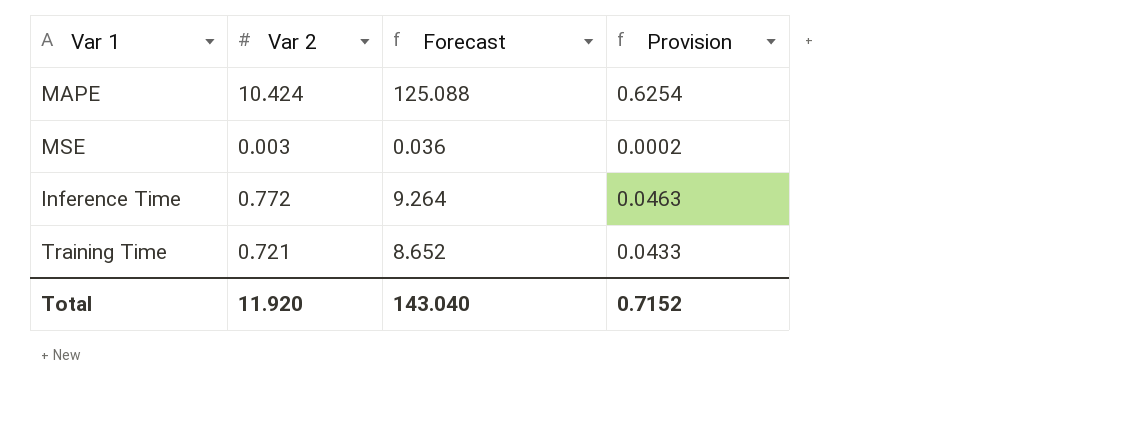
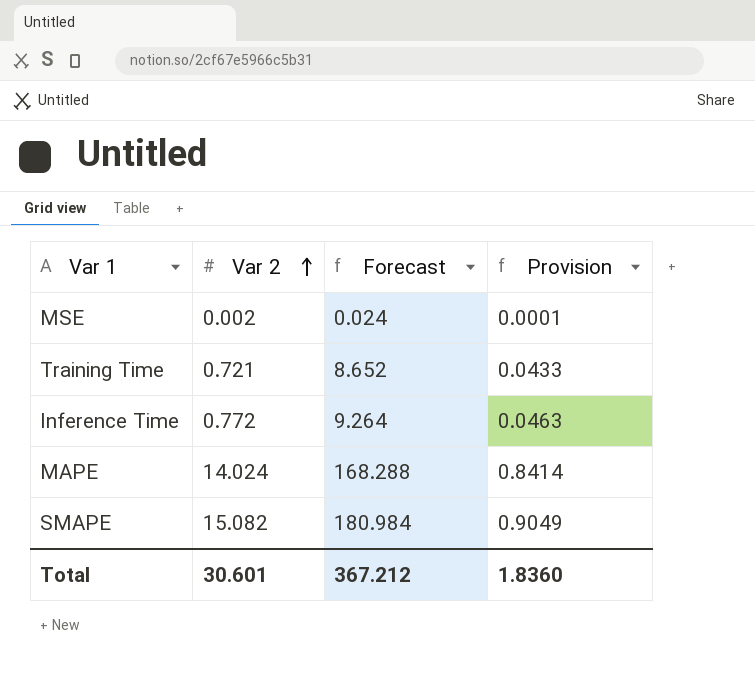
row order: none -> Var 2 ascending
MSE | Var 2: 0.003 -> 0.002
MSE | Forecast: 0.036 -> 0.024
MSE | Provision: 0.0002 -> 0.0001
MAPE | Var 2: 10.424 -> 14.024
MAPE | Forecast: 125.088 -> 168.288
MAPE | Provision: 0.6254 -> 0.8414
row SMAPE: none -> 15.082 | 180.984 | 0.9049
Total | Var 2: 11.920 -> 30.601
Total | Forecast: 143.040 -> 367.212
Total | Provision: 0.7152 -> 1.8360

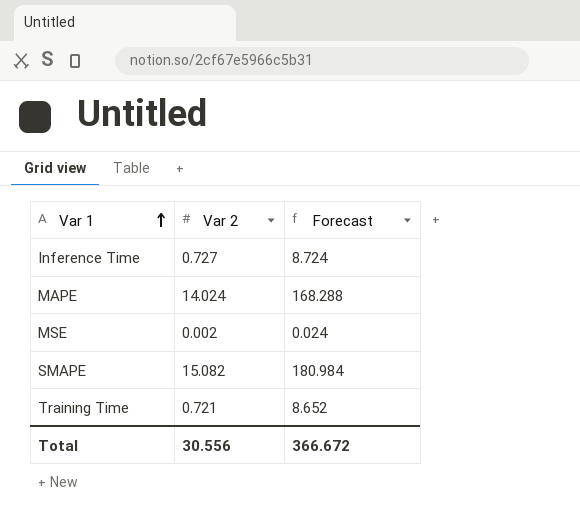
row order: Var 2 ascending -> Var 1 ascending
column Provision | formula: [Var 2] * 0.06 -> none
Inference Time | Var 2: 0.772 -> 0.727
Inference Time | Forecast: 9.264 -> 8.724
Total | Var 2: 30.601 -> 30.556
Total | Forecast: 367.212 -> 366.672

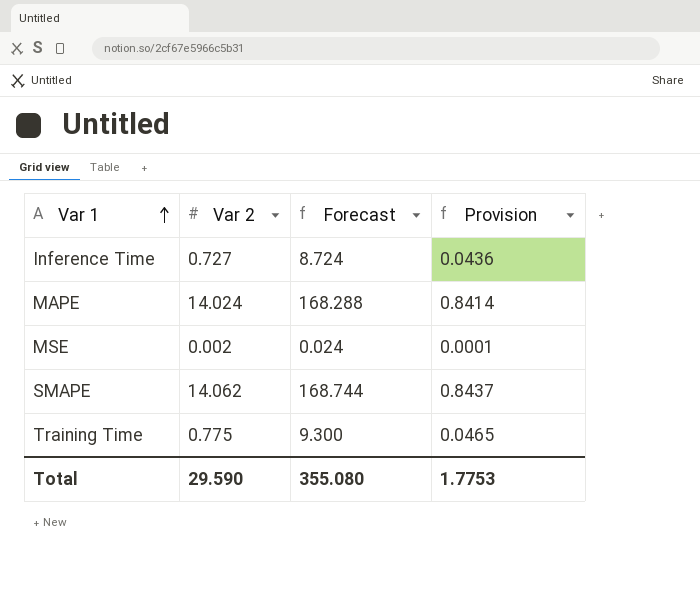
column Provision | formula: none -> [Var 2] * 0.06
SMAPE | Var 2: 15.082 -> 14.062
SMAPE | Forecast: 180.984 -> 168.744
Training Time | Var 2: 0.721 -> 0.775
Training Time | Forecast: 8.652 -> 9.300
Total | Var 2: 30.556 -> 29.590
Total | Forecast: 366.672 -> 355.080

